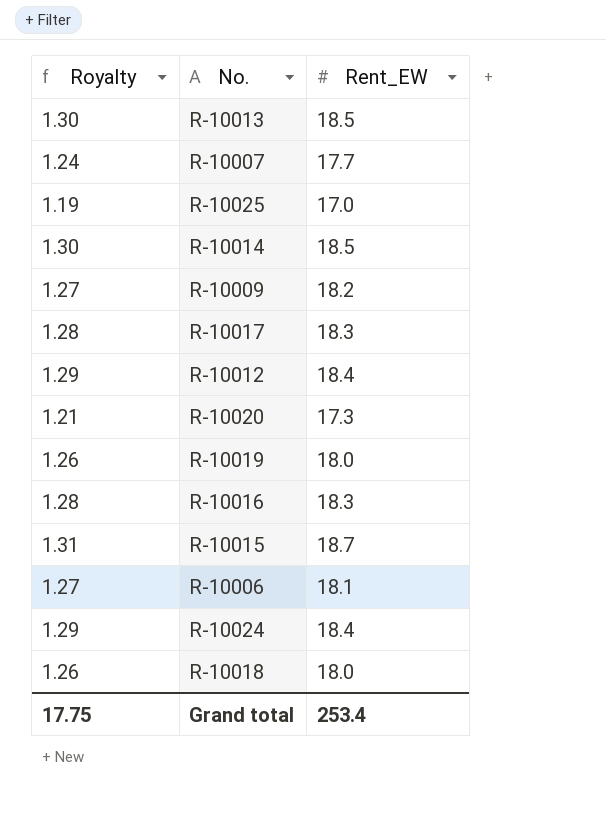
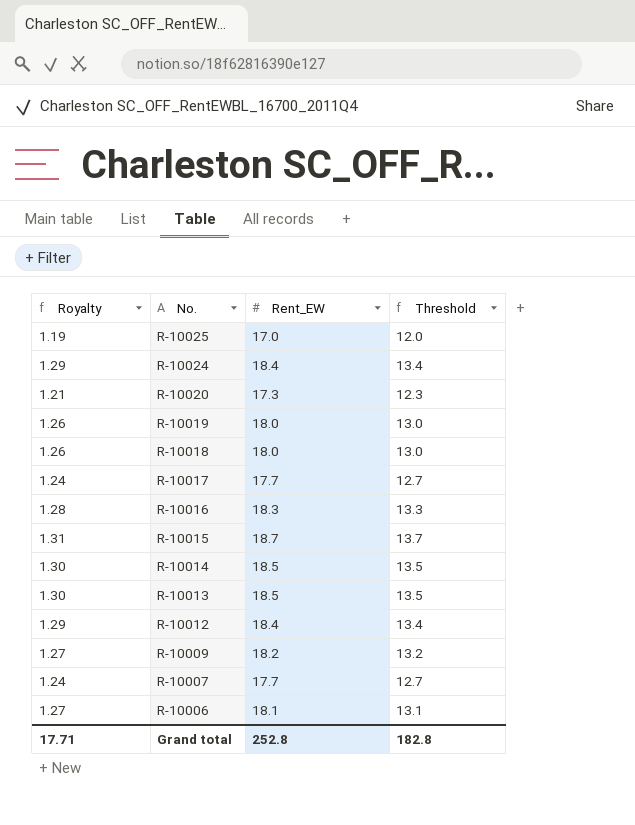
row order: none -> No. descending
column Threshold | formula: none -> [Rent_EW] - 5
R-10017 | Royalty: 1.28 -> 1.24
R-10017 | Rent_EW: 18.3 -> 17.7
Grand total | Royalty: 17.75 -> 17.71
Grand total | Rent_EW: 253.4 -> 252.8

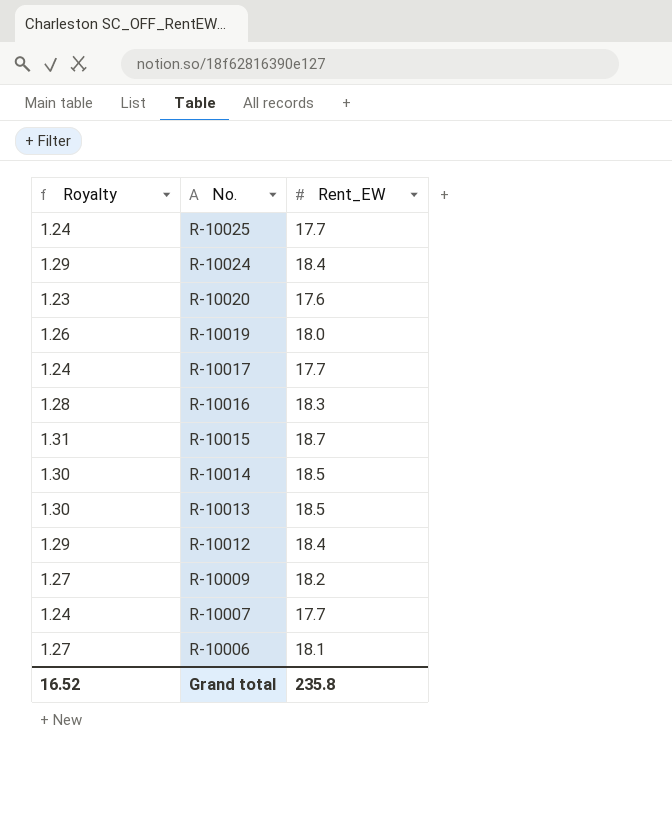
column Threshold | formula: [Rent_EW] - 5 -> none
row R-10018: 1.26 | 18.0 | 13.0 -> none
R-10025 | Royalty: 1.19 -> 1.24
R-10025 | Rent_EW: 17.0 -> 17.7
R-10020 | Royalty: 1.21 -> 1.23
R-10020 | Rent_EW: 17.3 -> 17.6
Grand total | Royalty: 17.71 -> 16.52
Grand total | Rent_EW: 252.8 -> 235.8

